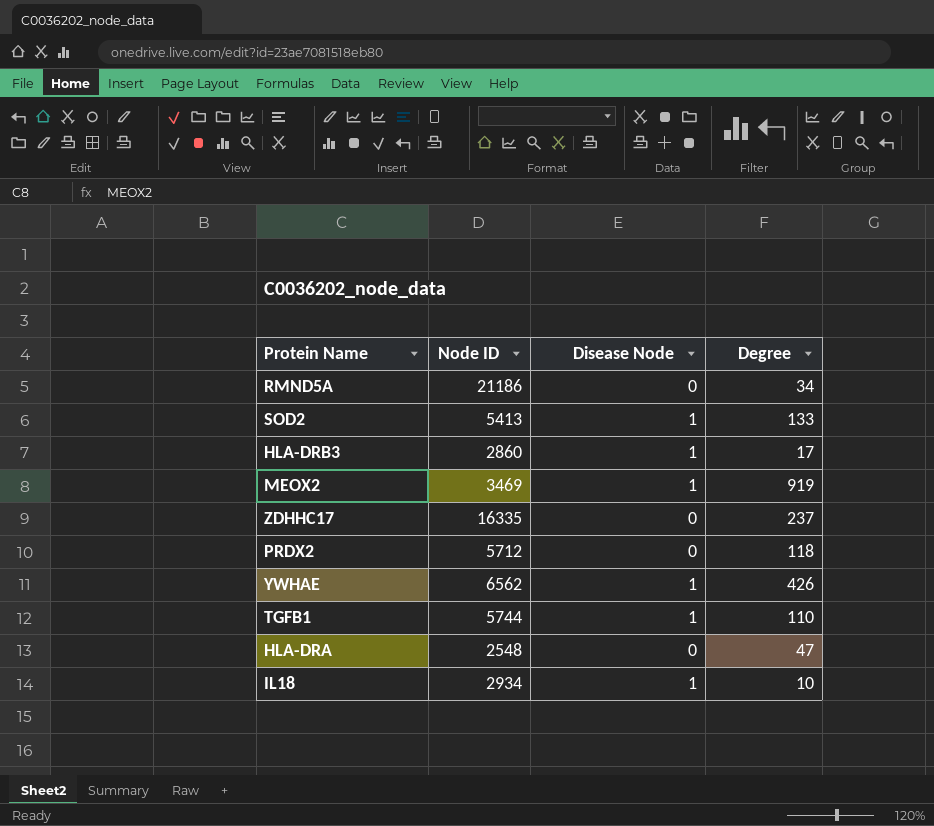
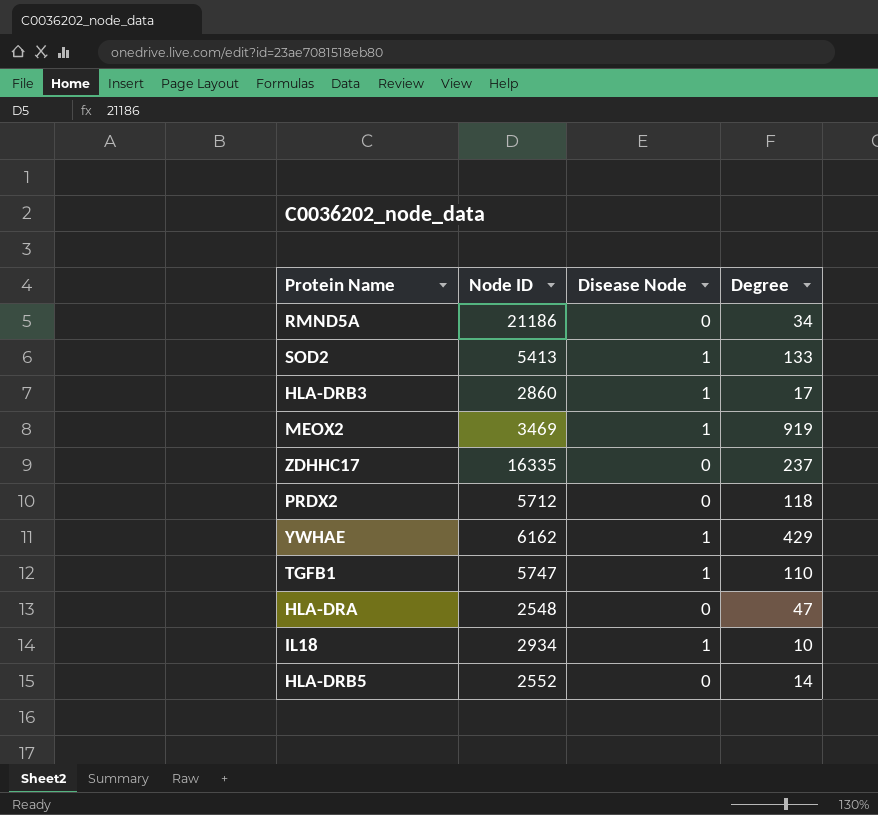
YWHAE | Node ID: 6562 -> 6162
YWHAE | Degree: 426 -> 429
TGFB1 | Node ID: 5744 -> 5747
row HLA-DRB5: none -> 2552 | 0 | 14

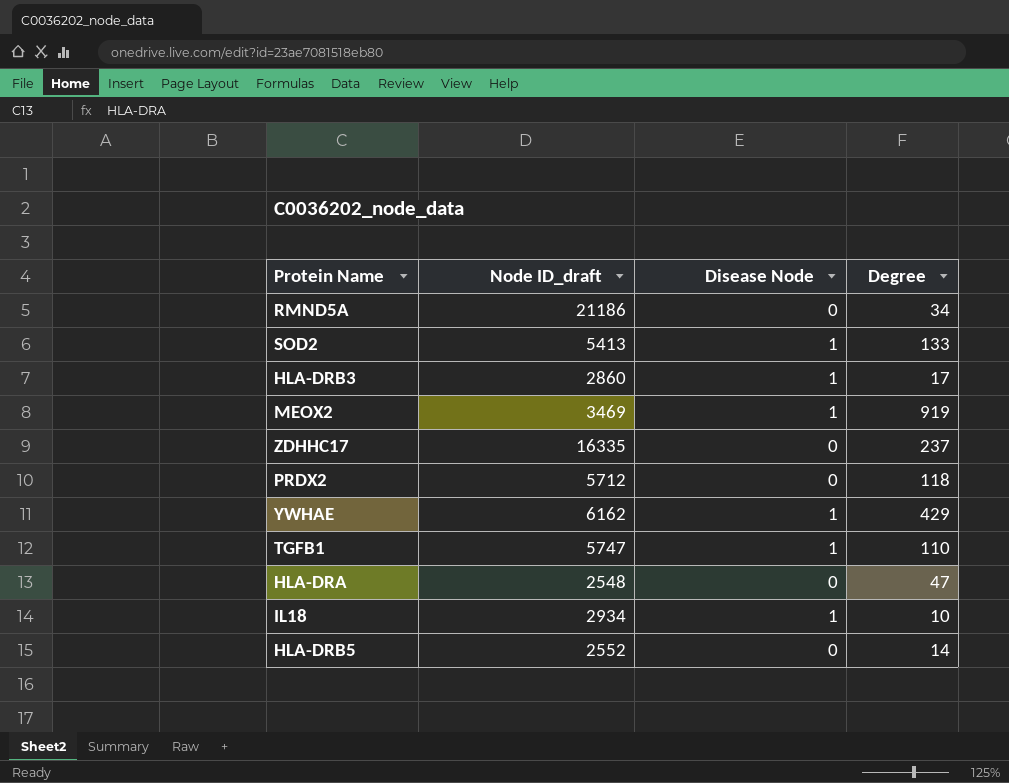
column name: Node ID -> Node ID_draft

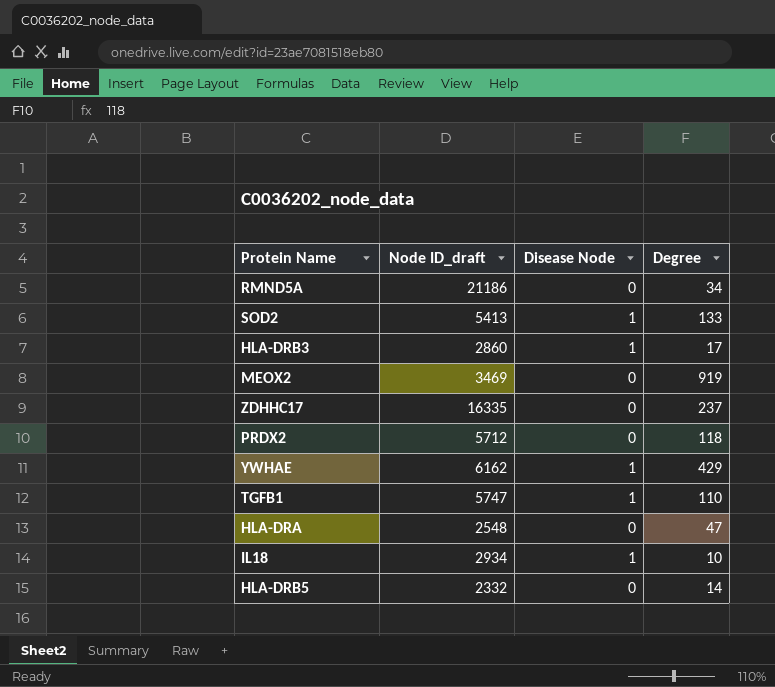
MEOX2 | Disease Node: 1 -> 0
HLA-DRB5 | Node ID_draft: 2552 -> 2332

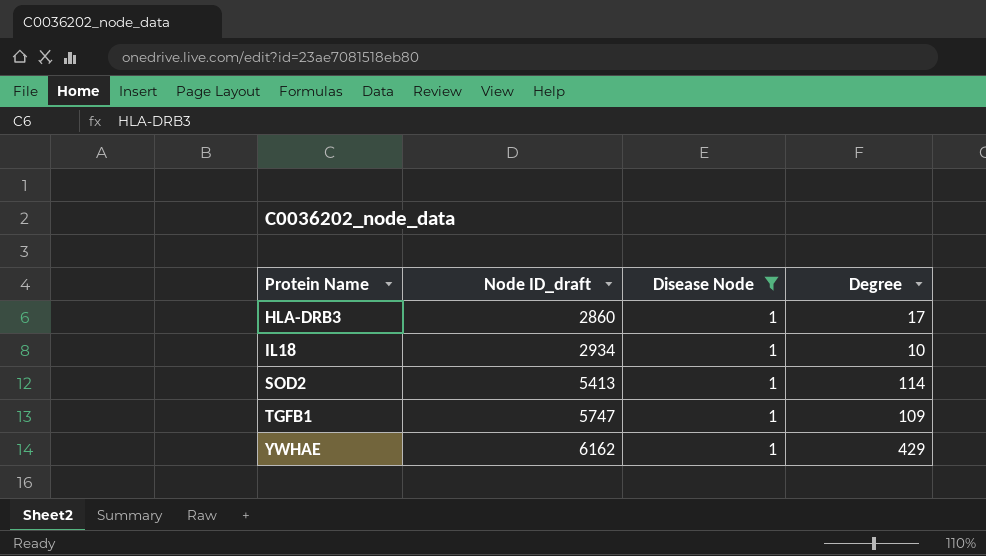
filter: none -> Disease Node = 1
row order: none -> Protein Name ascending
SOD2 | Degree: 133 -> 114
TGFB1 | Degree: 110 -> 109

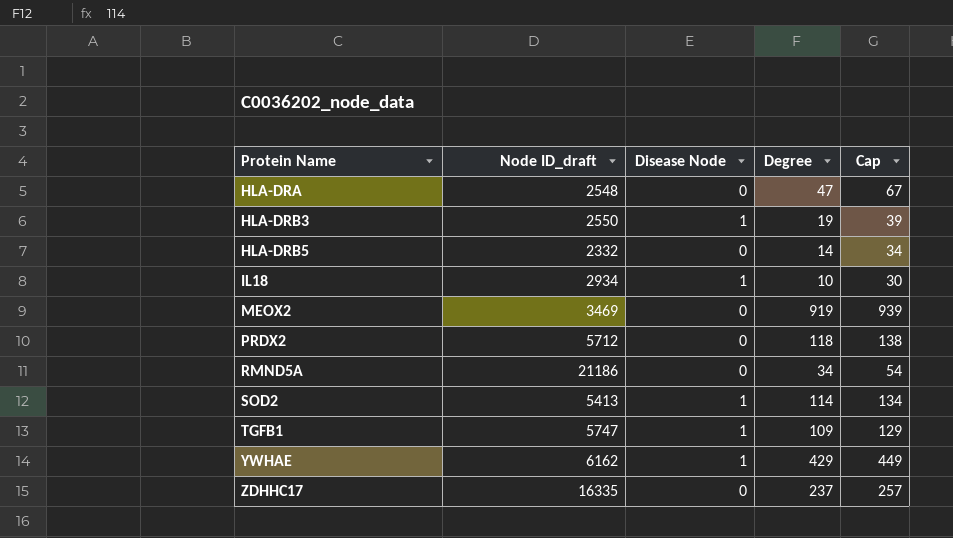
filter: Disease Node = 1 -> none
column Cap | formula: none -> [Degree] + 20
HLA-DRB3 | Node ID_draft: 2860 -> 2550
HLA-DRB3 | Degree: 17 -> 19

